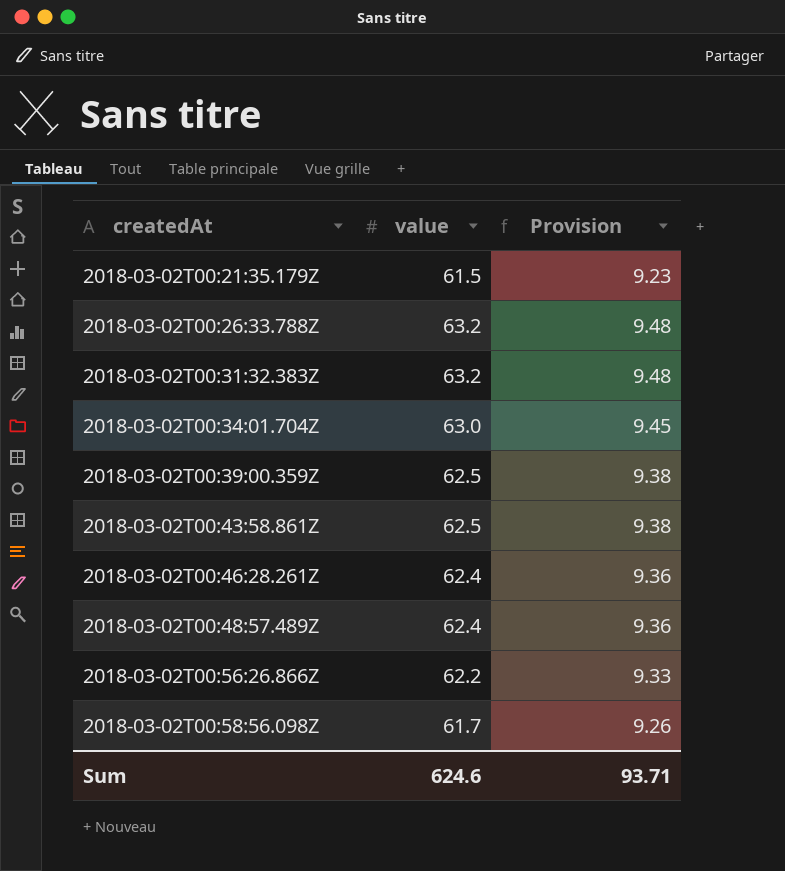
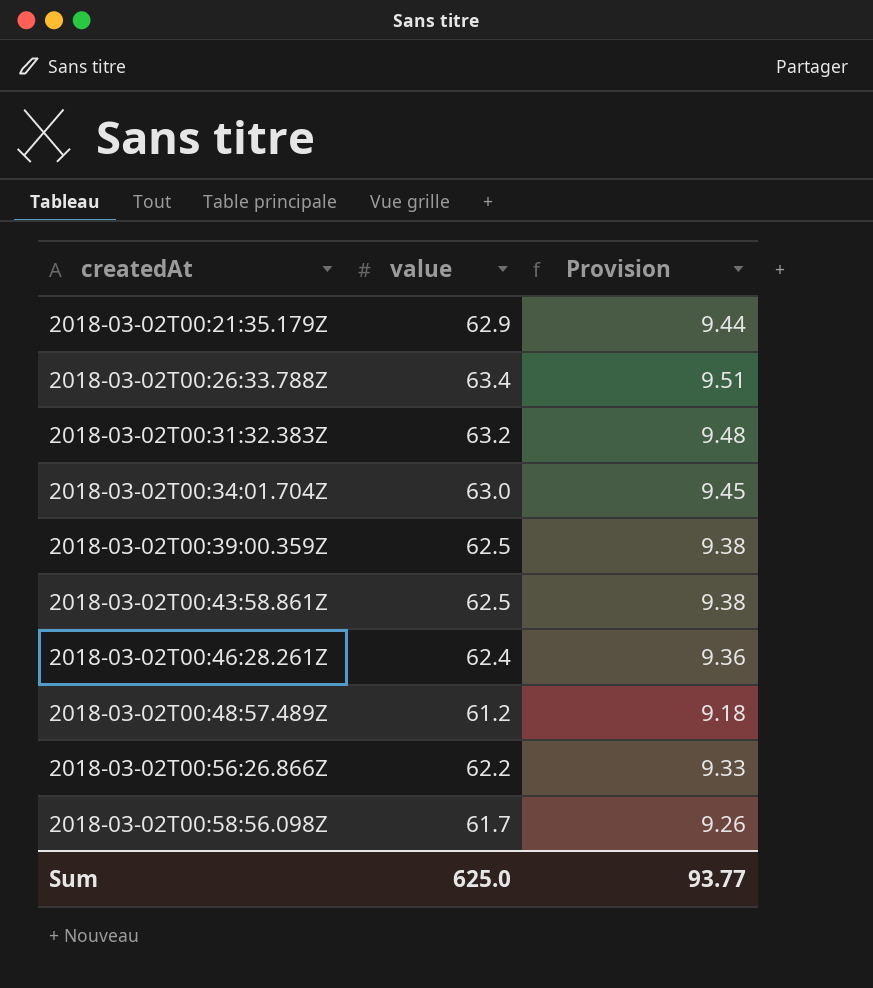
2018-03-02T00:21:35.179Z | value: 61.5 -> 62.9
2018-03-02T00:21:35.179Z | Provision: 9.23 -> 9.44
2018-03-02T00:26:33.788Z | value: 63.2 -> 63.4
2018-03-02T00:26:33.788Z | Provision: 9.48 -> 9.51
2018-03-02T00:48:57.489Z | value: 62.4 -> 61.2
2018-03-02T00:48:57.489Z | Provision: 9.36 -> 9.18
Sum | value: 624.6 -> 625.0
Sum | Provision: 93.71 -> 93.77

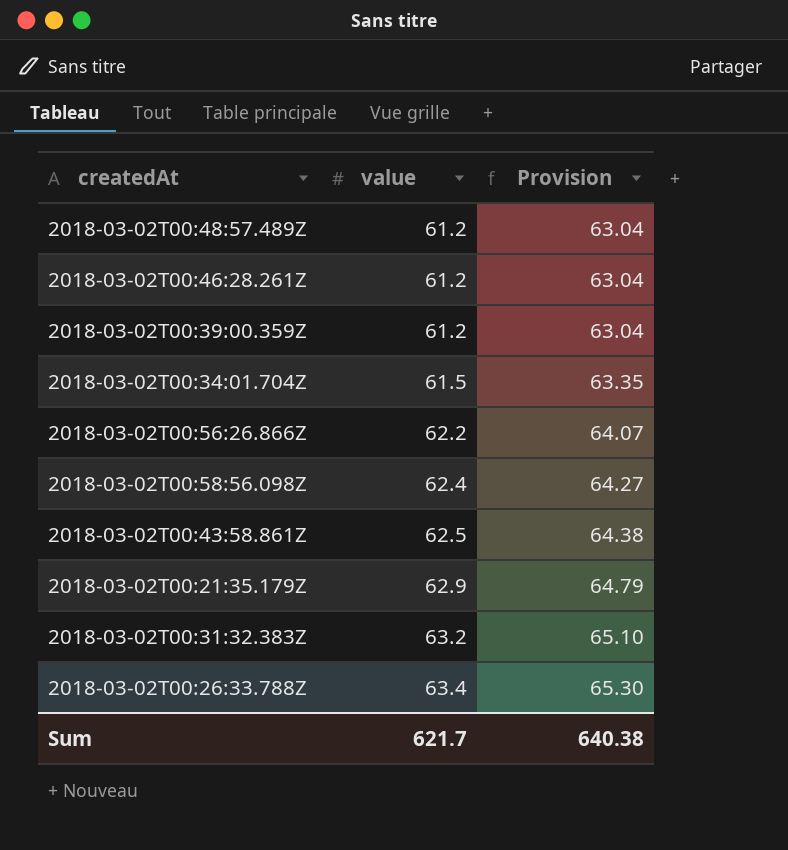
row order: createdAt ascending -> value ascending
column Provision | formula: [value] * 0.15 -> [value] * 1.03
2018-03-02T00:46:28.261Z | value: 62.4 -> 61.2
2018-03-02T00:39:00.359Z | value: 62.5 -> 61.2
2018-03-02T00:34:01.704Z | value: 63.0 -> 61.5
2018-03-02T00:58:56.098Z | value: 61.7 -> 62.4
Sum | value: 625.0 -> 621.7
Sum | Provision: 93.77 -> 640.38

